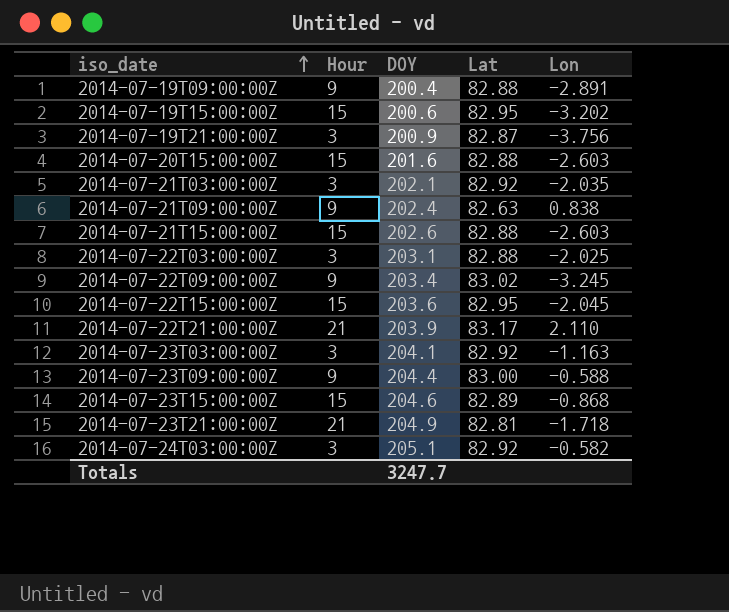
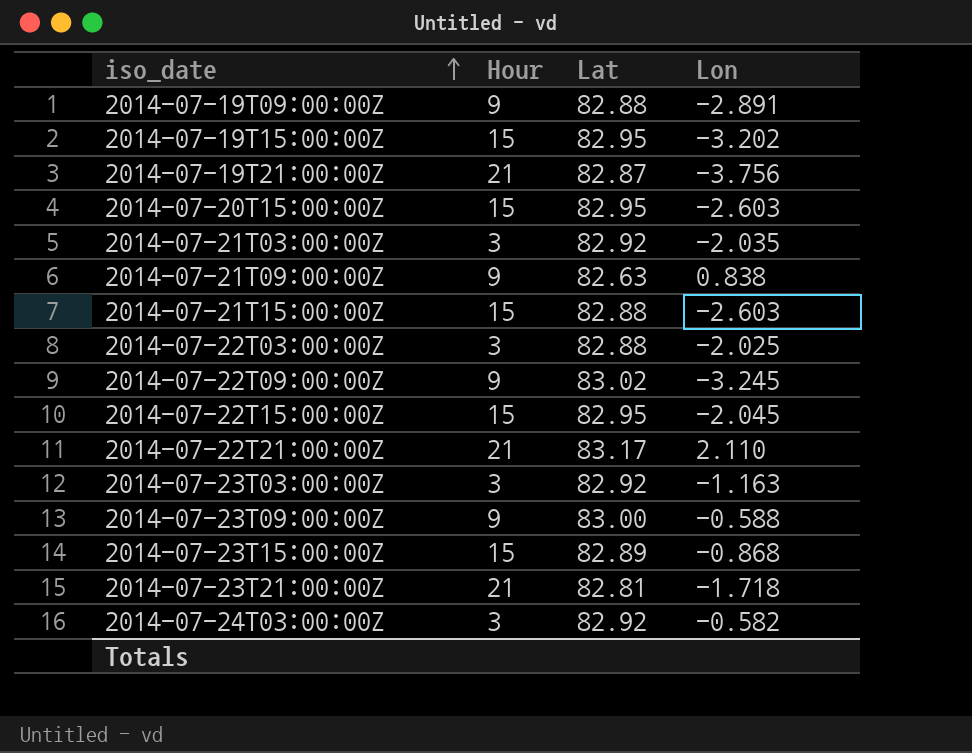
column DOY | position: 3 -> none
2014-07-19T21:00:00Z | Hour: 3 -> 21
2014-07-20T15:00:00Z | Lat: 82.88 -> 82.95

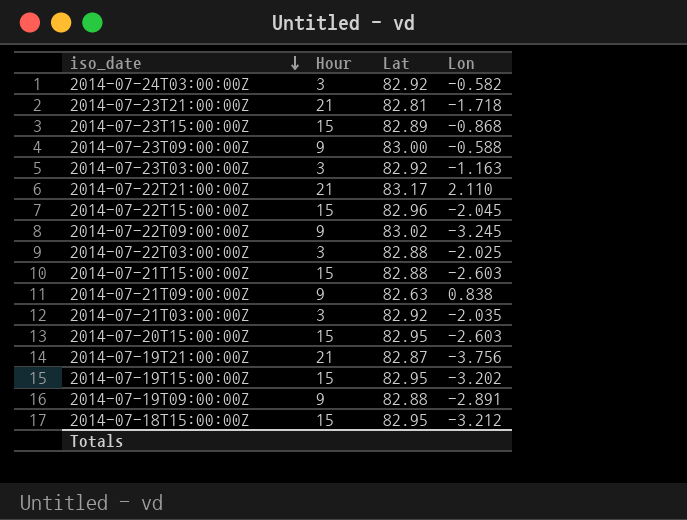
row order: iso_date ascending -> iso_date descending
2014-07-22T15:00:00Z | Lat: 82.95 -> 82.96
row 2014-07-18T15:00:00Z: none -> 15 | 82.95 | -3.212

